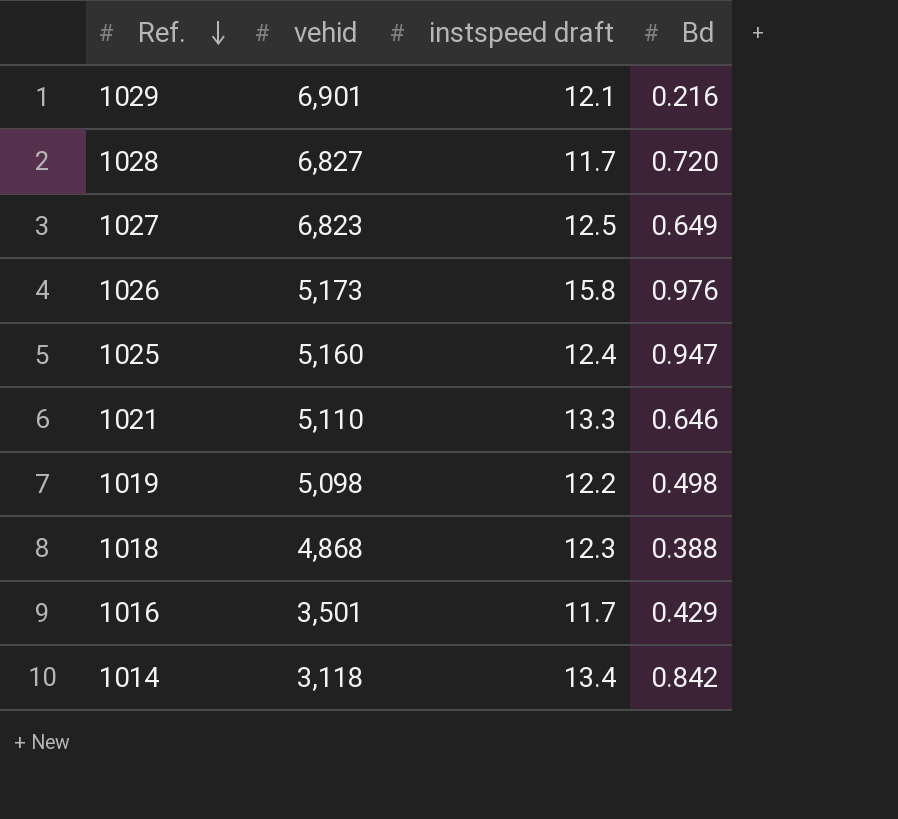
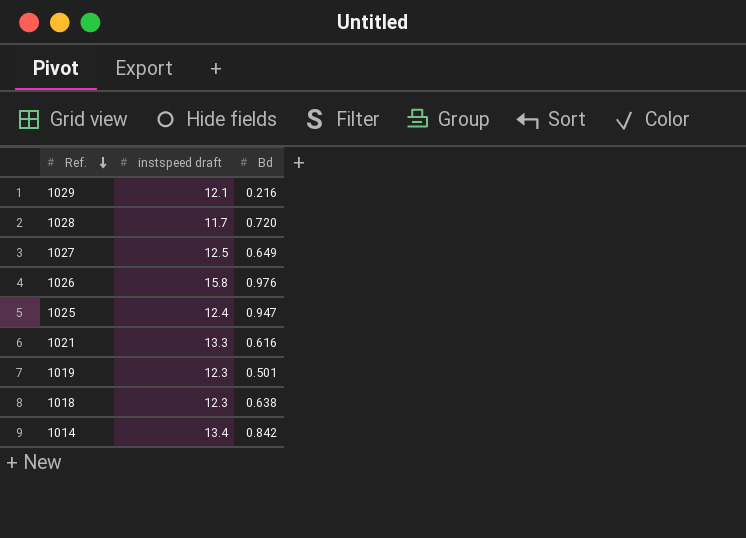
column vehid | position: 2 -> none
row 1016: 3,501 | 11.7 | 0.429 -> none
1021 | Bd: 0.646 -> 0.616
1019 | instspeed draft: 12.2 -> 12.3
1019 | Bd: 0.498 -> 0.501
1018 | Bd: 0.388 -> 0.638

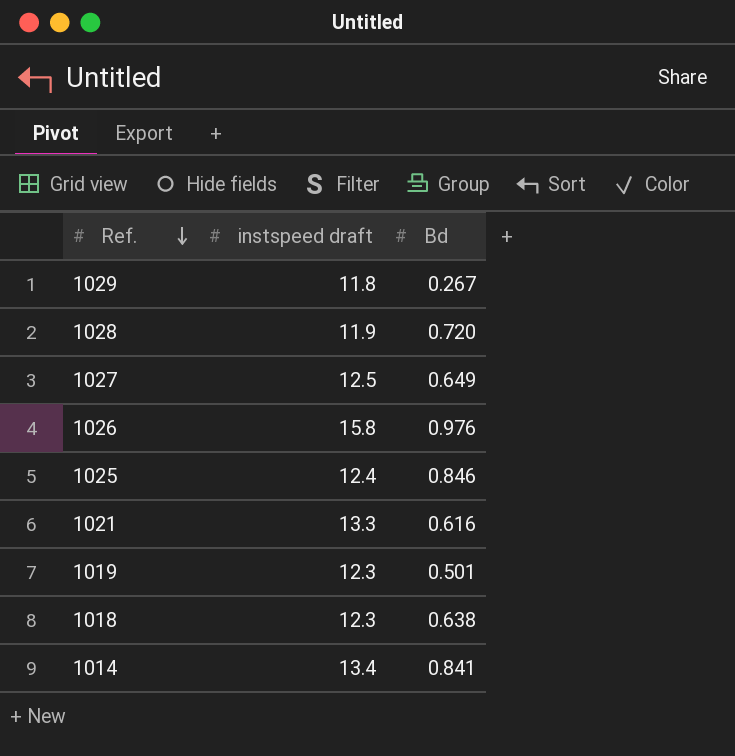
1029 | instspeed draft: 12.1 -> 11.8
1029 | Bd: 0.216 -> 0.267
1028 | instspeed draft: 11.7 -> 11.9
1025 | Bd: 0.947 -> 0.846
1014 | Bd: 0.842 -> 0.841

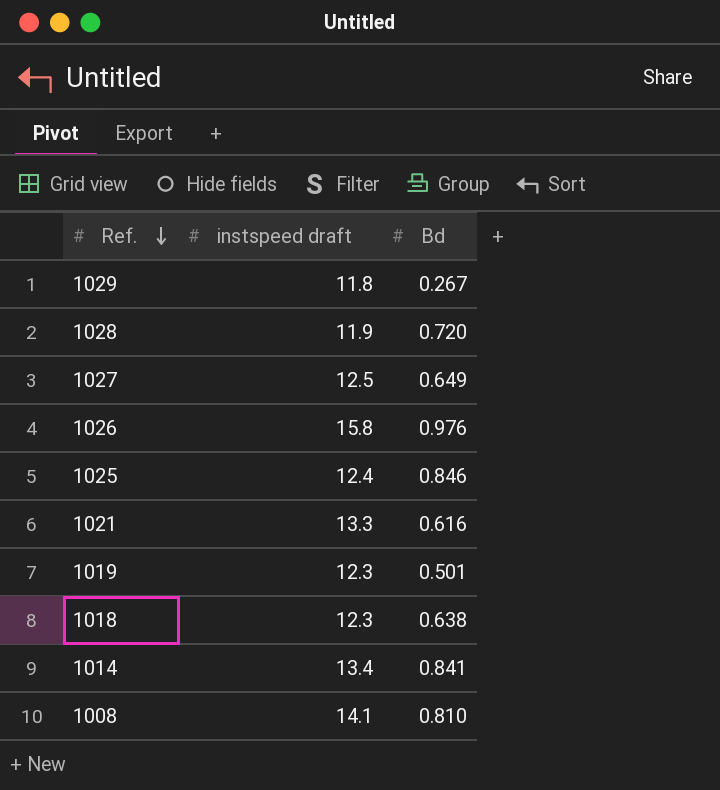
row 1008: none -> 14.1 | 0.810

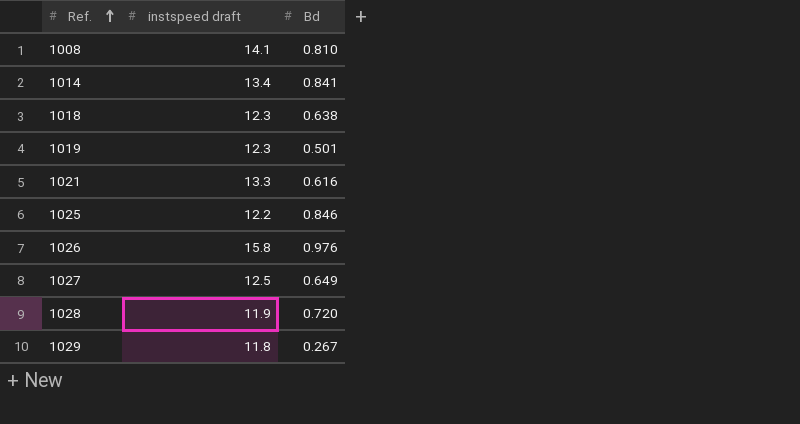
row order: Ref. descending -> Ref. ascending
1025 | instspeed draft: 12.4 -> 12.2

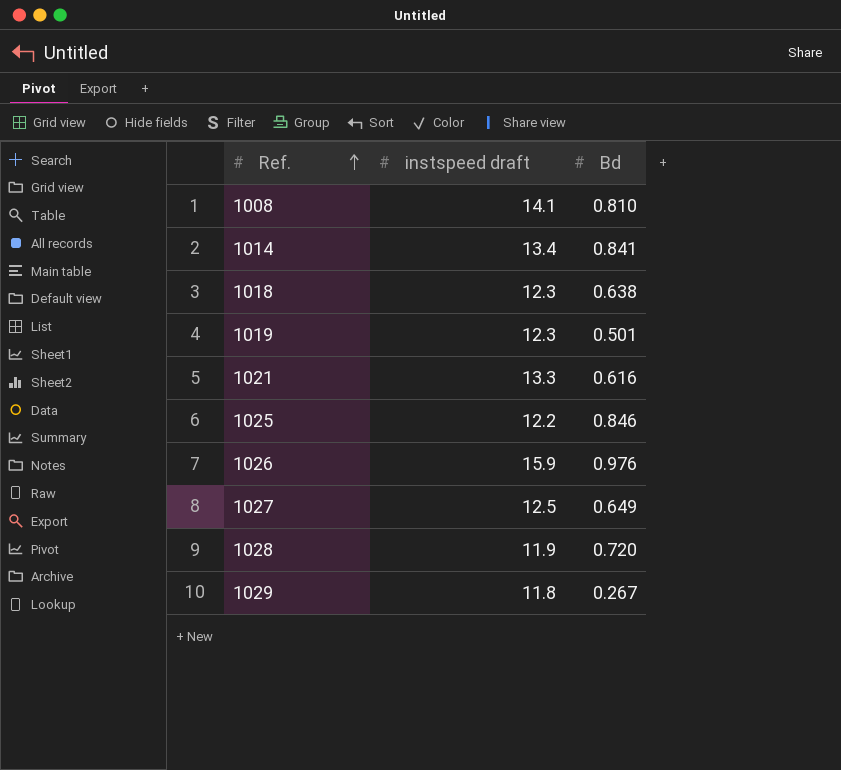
1026 | instspeed draft: 15.8 -> 15.9

